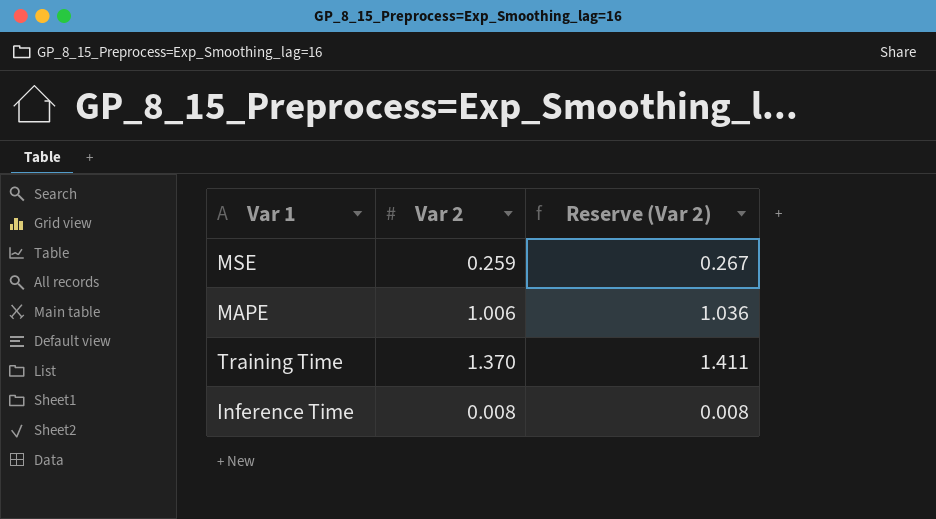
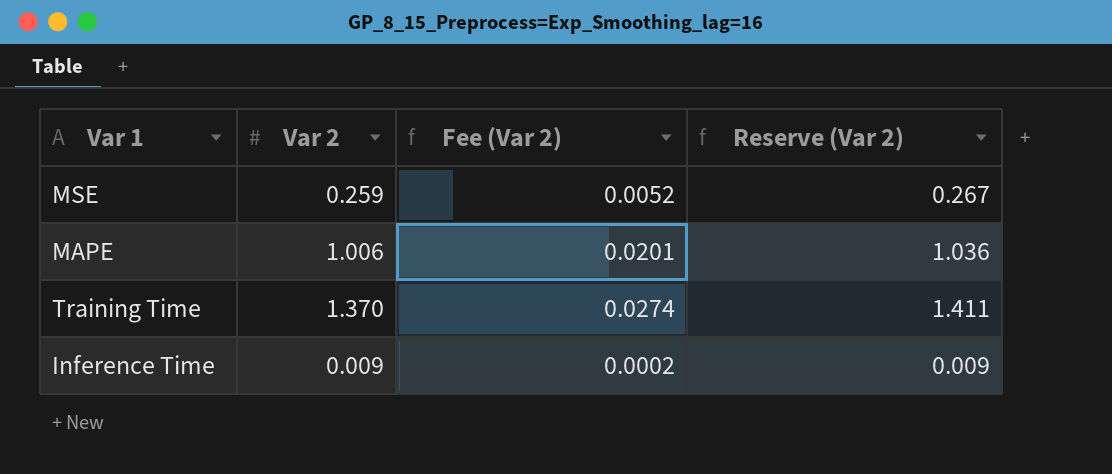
column Fee (Var 2) | formula: none -> [Var 2] * 0.02
Inference Time | Var 2: 0.008 -> 0.009
Inference Time | Reserve (Var 2): 0.008 -> 0.009

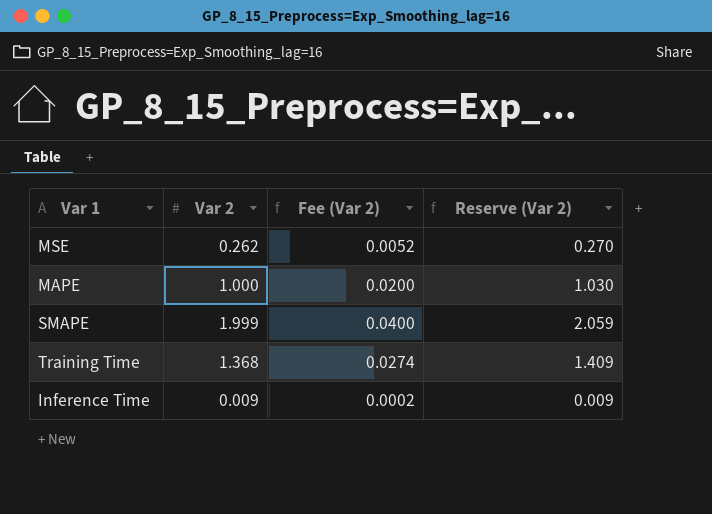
MSE | Var 2: 0.259 -> 0.262
MSE | Reserve (Var 2): 0.267 -> 0.270
MAPE | Var 2: 1.006 -> 1.000
MAPE | Fee (Var 2): 0.0201 -> 0.0200
MAPE | Reserve (Var 2): 1.036 -> 1.030
row SMAPE: none -> 1.999 | 0.0400 | 2.059
Training Time | Var 2: 1.370 -> 1.368
Training Time | Reserve (Var 2): 1.411 -> 1.409

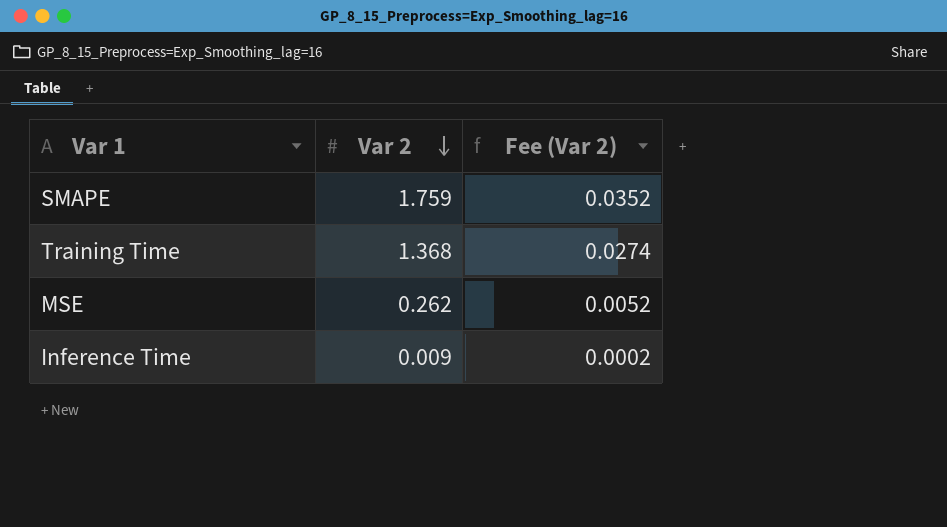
row order: none -> Var 2 descending
column Reserve (Var 2) | formula: [Var 2] * 1.03 -> none
row MAPE: 1.000 | 0.0200 | 1.030 -> none
SMAPE | Var 2: 1.999 -> 1.759
SMAPE | Fee (Var 2): 0.0400 -> 0.0352

